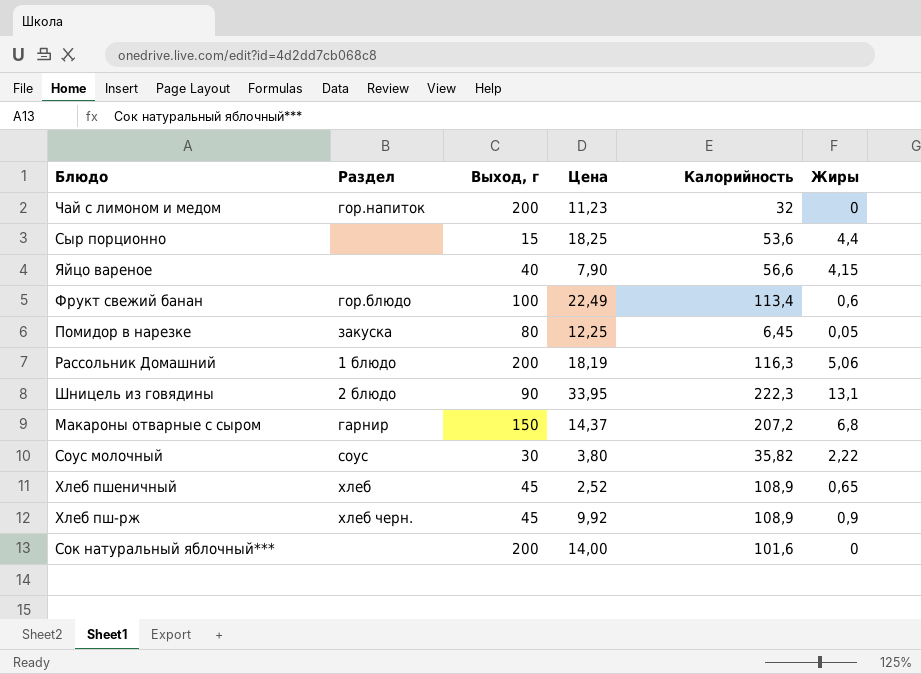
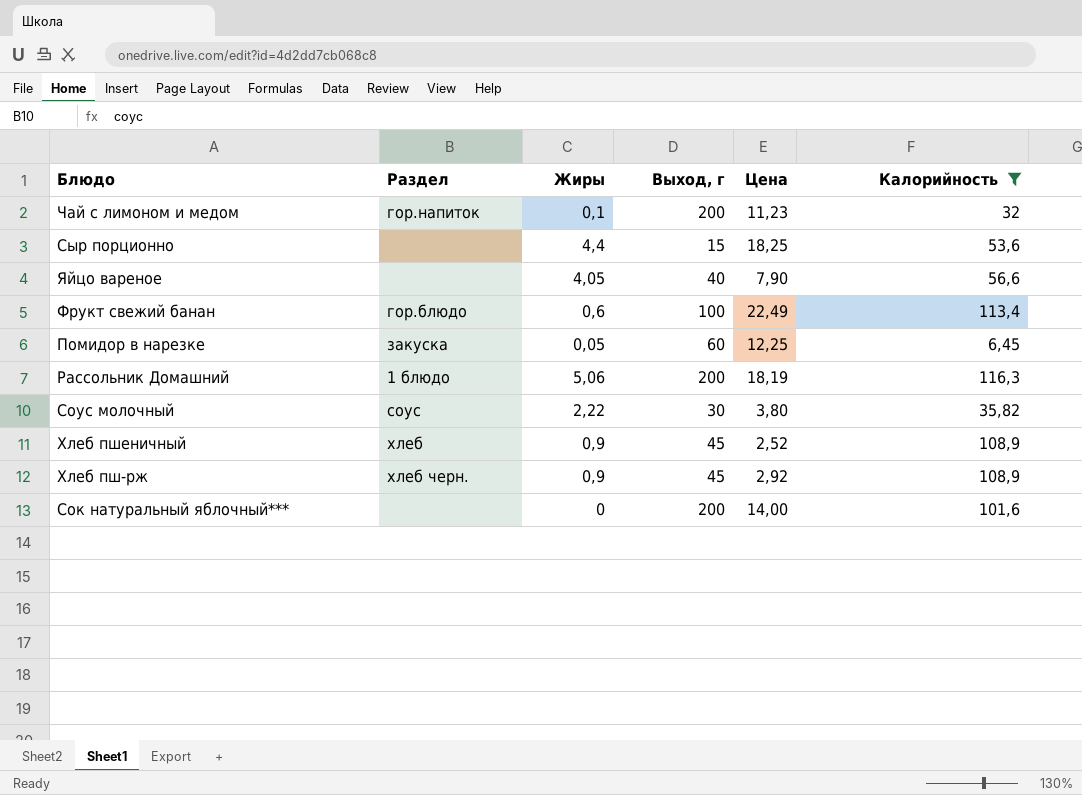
filter: none -> Калорийность <= 116,3
column Жиры | position: 6 -> 3
Чай с лимоном и медом | Жиры: 0 -> 0,1
Яйцо вареное | Жиры: 4,15 -> 4,05
Помидор в нарезке | Выход, г: 80 -> 60
Хлеб пшеничный | Жиры: 0,65 -> 0,9
Хлеб пш-рж | Цена: 9,92 -> 2,92

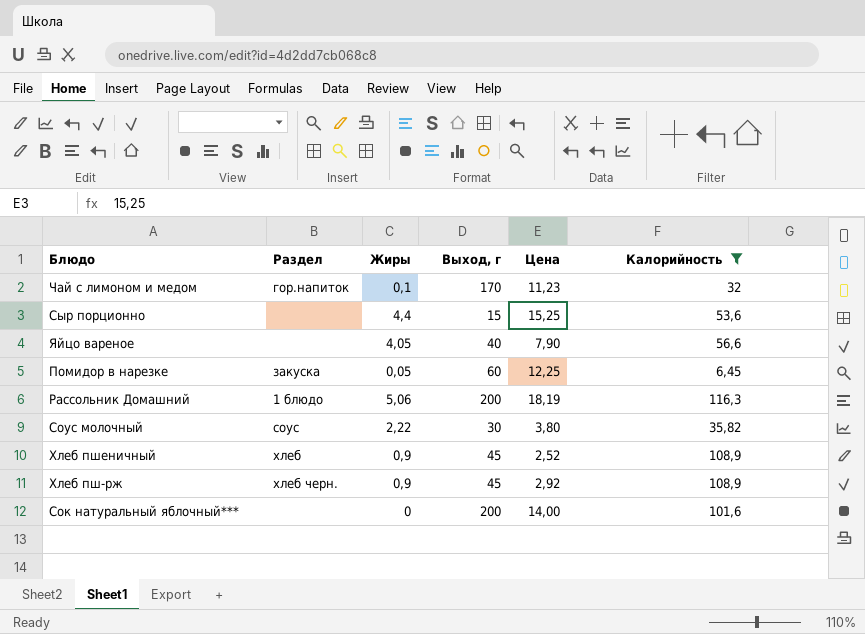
row Фрукт свежий банан: гор.блюдо | 0,6 | 100 | 22,49 | 113,4 -> none
Чай с лимоном и медом | Выход, г: 200 -> 170
Сыр порционно | Цена: 18,25 -> 15,25

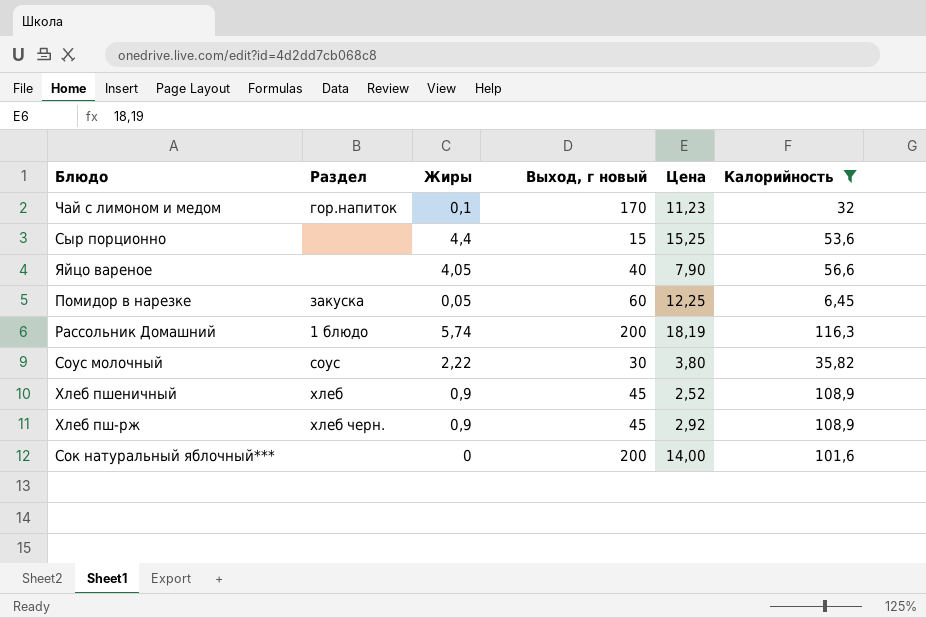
column name: Выход, г -> Выход, г новый
Рассольник Домашний | Жиры: 5,06 -> 5,74

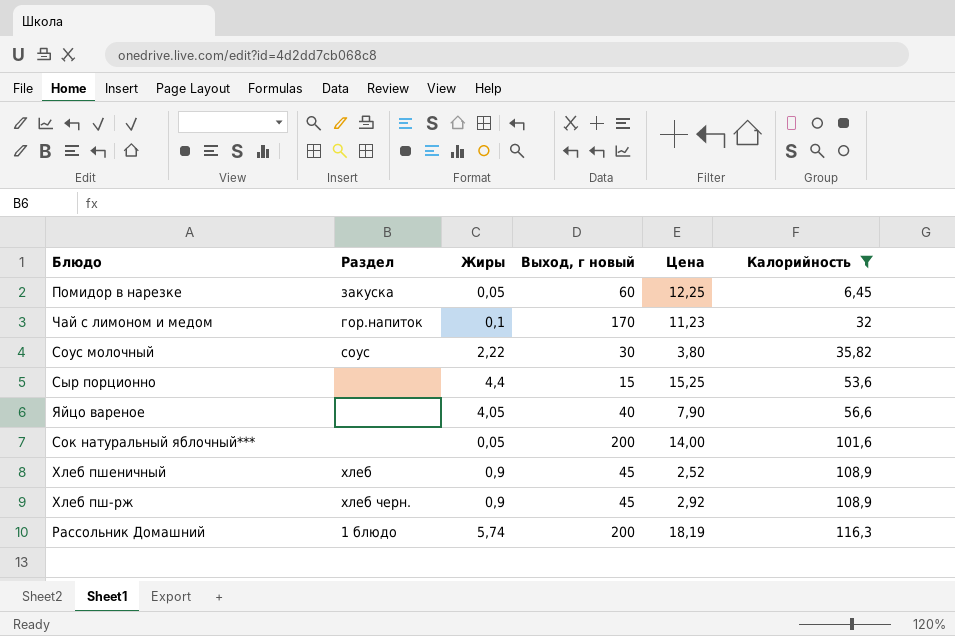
row order: none -> Калорийность ascending
Сок натуральный яблочный*** | Жиры: 0 -> 0,05

